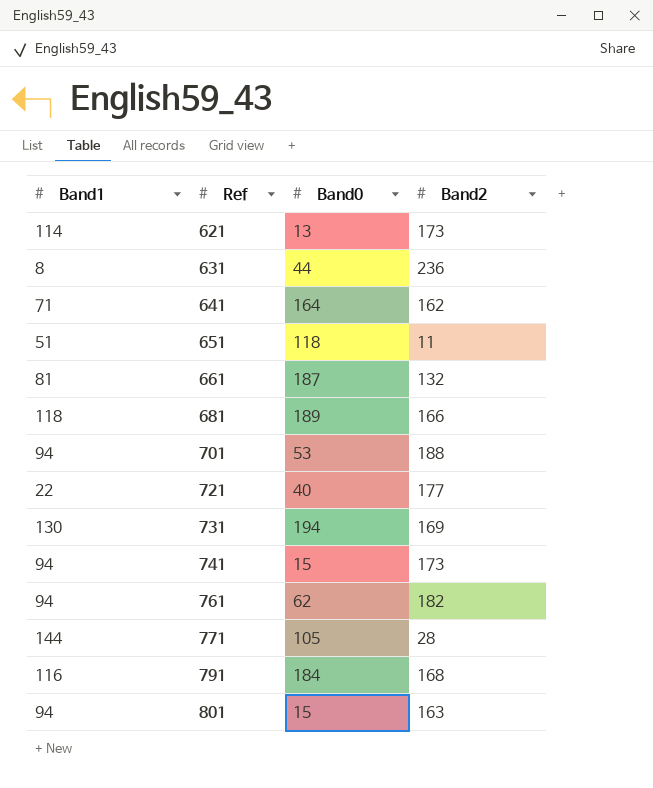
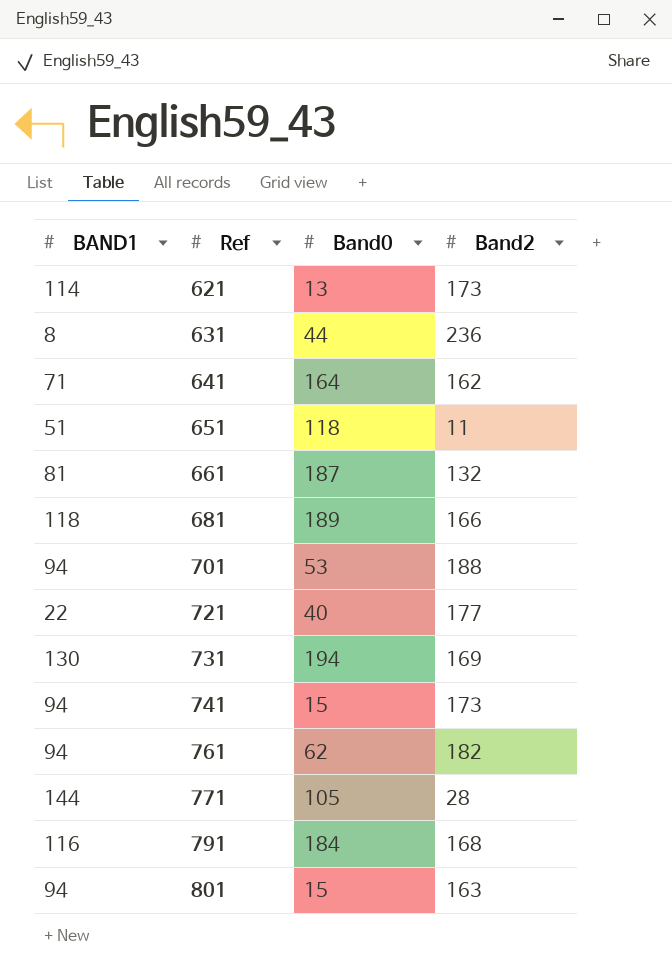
column name: Band1 -> BAND1

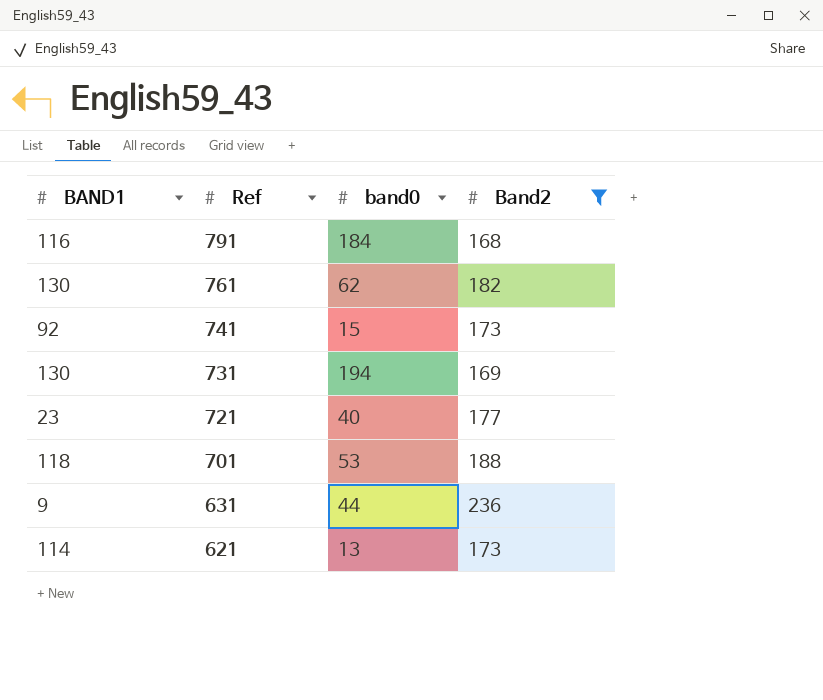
filter: none -> Band2 >= 168
row order: Ref ascending -> Ref descending
column name: Band0 -> band0
761 | BAND1: 94 -> 130
741 | BAND1: 94 -> 92
721 | BAND1: 22 -> 23
701 | BAND1: 94 -> 118
631 | BAND1: 8 -> 9

